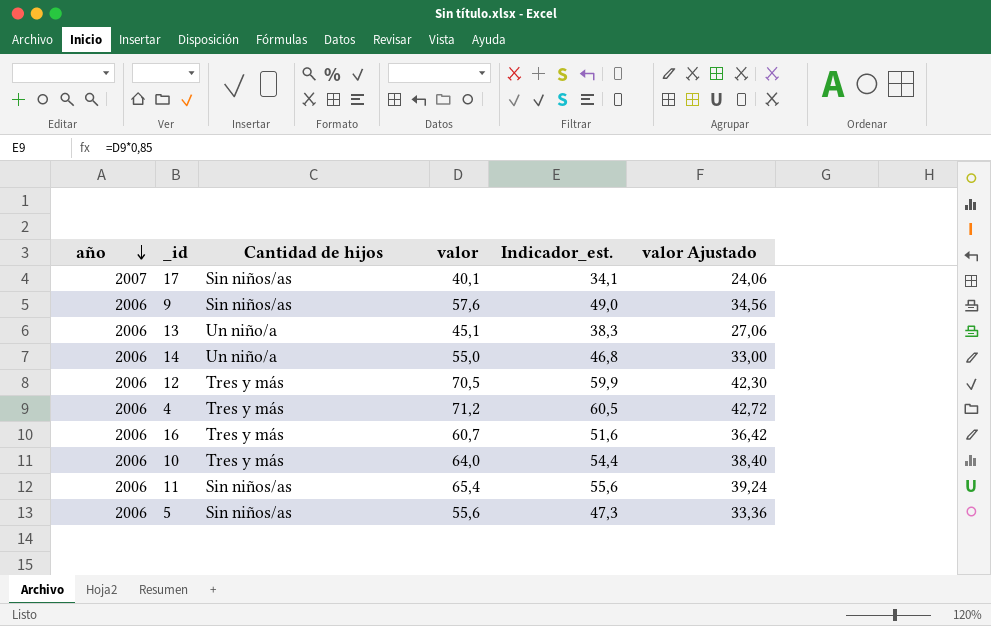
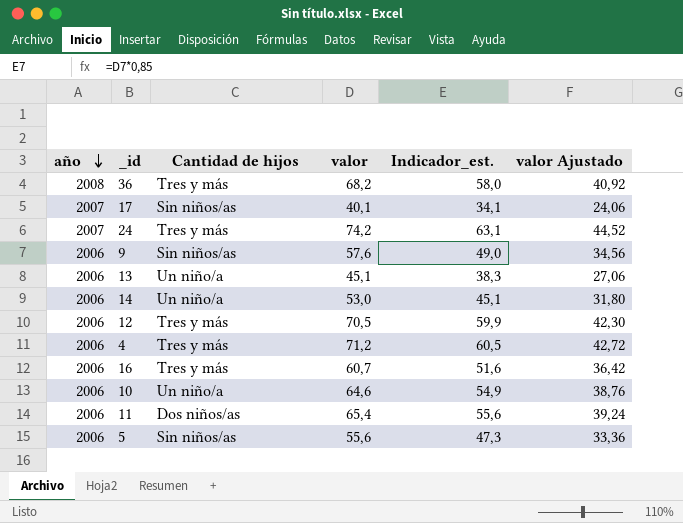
row 36: none -> 2008 | Tres y más | 68,2 | 58,0 | 40,92
row 24: none -> 2007 | Tres y más | 74,2 | 63,1 | 44,52
14 | valor: 55,0 -> 53,0
14 | Indicador_est.: 46,8 -> 45,1
14 | valor Ajustado: 33,00 -> 31,80
10 | Cantidad de hijos: Tres y más -> Un niño/a
10 | valor: 64,0 -> 64,6
10 | Indicador_est.: 54,4 -> 54,9
10 | valor Ajustado: 38,40 -> 38,76
11 | Cantidad de hijos: Sin niños/as -> Dos niños/as

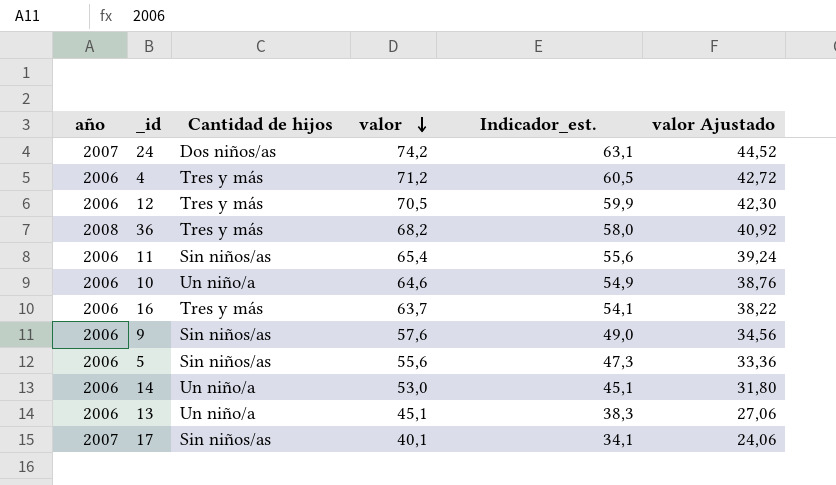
row order: año descending -> valor descending
24 | Cantidad de hijos: Tres y más -> Dos niños/as
11 | Cantidad de hijos: Dos niños/as -> Sin niños/as
16 | valor: 60,7 -> 63,7
16 | Indicador_est.: 51,6 -> 54,1
16 | valor Ajustado: 36,42 -> 38,22

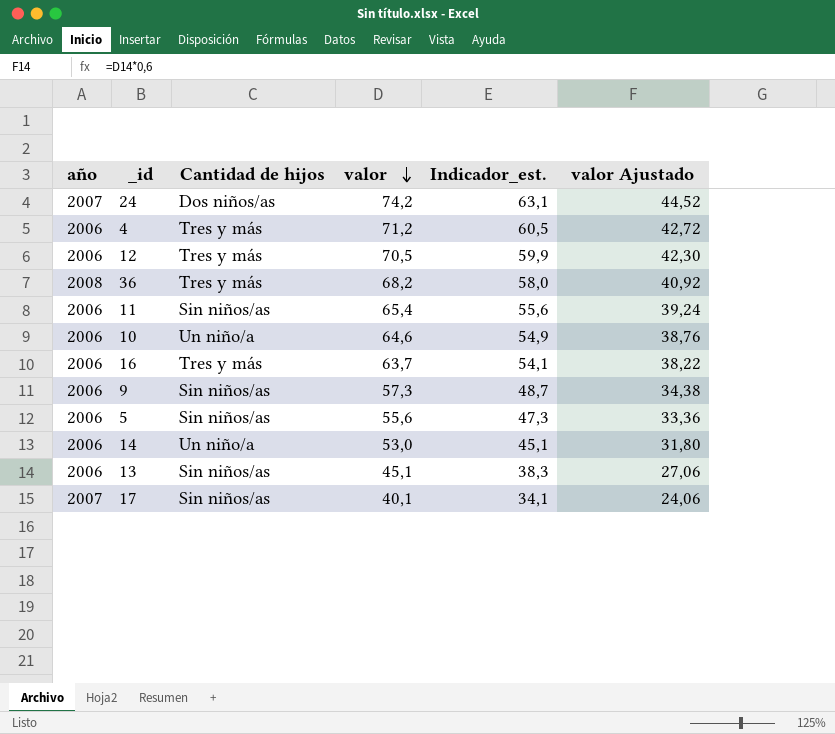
9 | valor: 57,6 -> 57,3
9 | Indicador_est.: 49,0 -> 48,7
9 | valor Ajustado: 34,56 -> 34,38
13 | Cantidad de hijos: Un niño/a -> Sin niños/as

